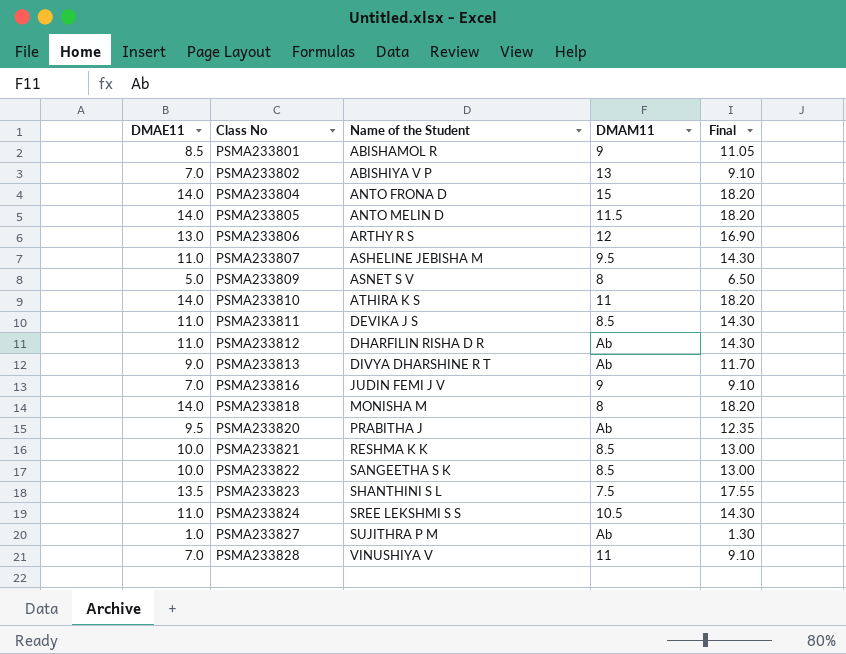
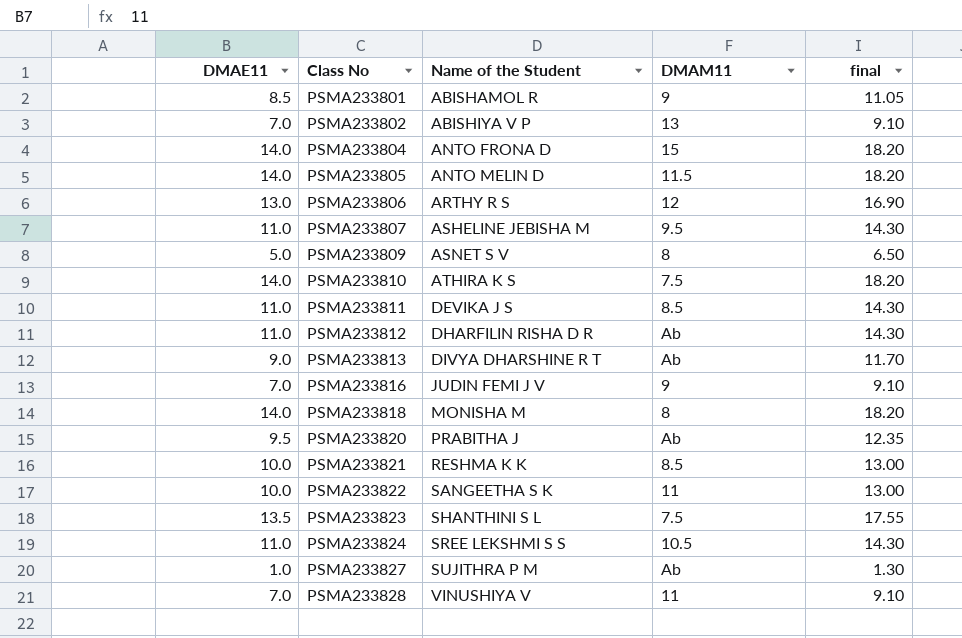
column name: Final -> final
PSMA233810 | DMAM11: 11 -> 7.5
PSMA233822 | DMAM11: 8.5 -> 11

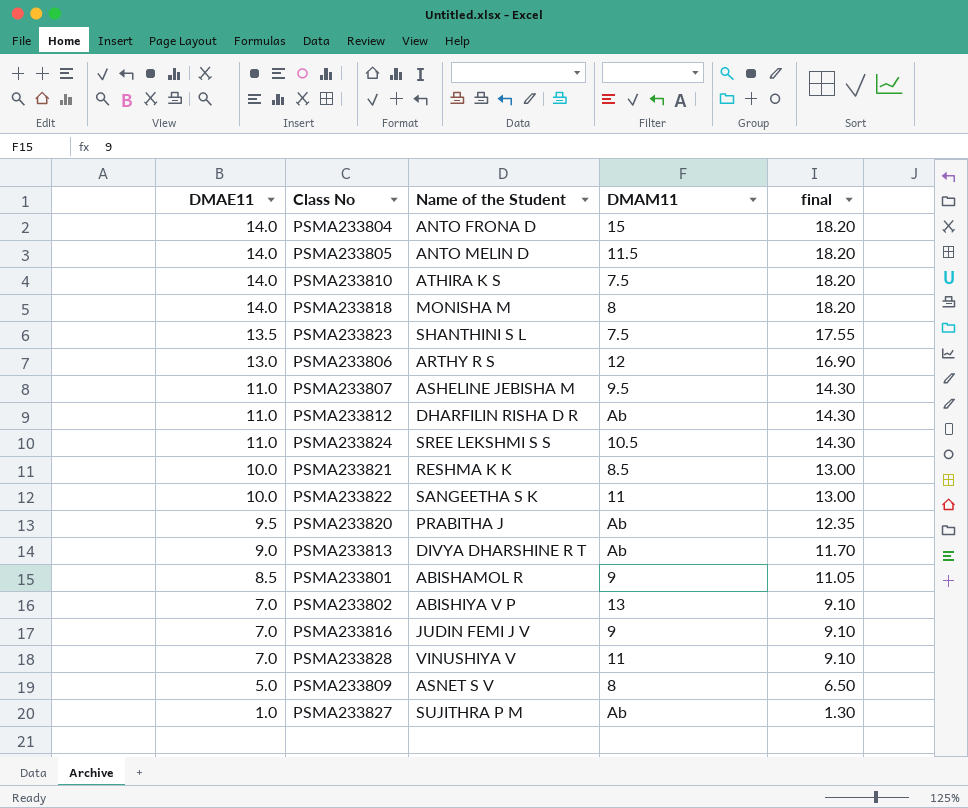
row order: Class No ascending -> DMAE11 descending
row PSMA233811: 11.0 | DEVIKA J S | 8.5 | 14.30 -> none

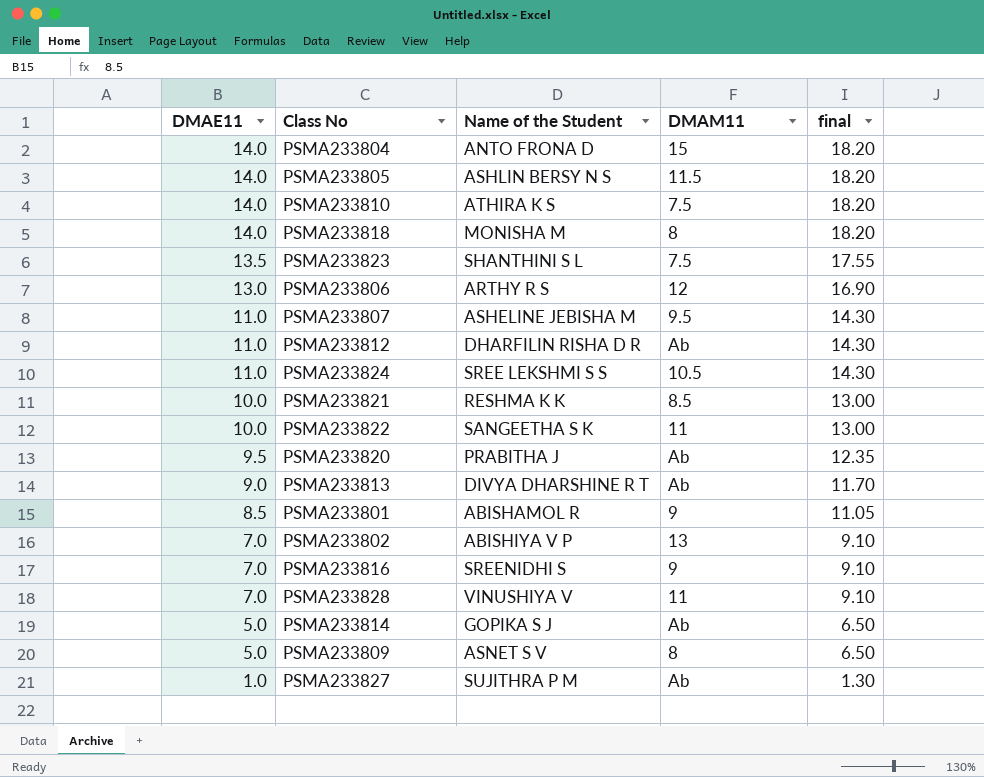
PSMA233805 | Name of the Student: ANTO MELIN D -> ASHLIN BERSY N S
PSMA233816 | Name of the Student: JUDIN FEMI J V -> SREENIDHI S
row PSMA233814: none -> 5.0 | GOPIKA S J | Ab | 6.50

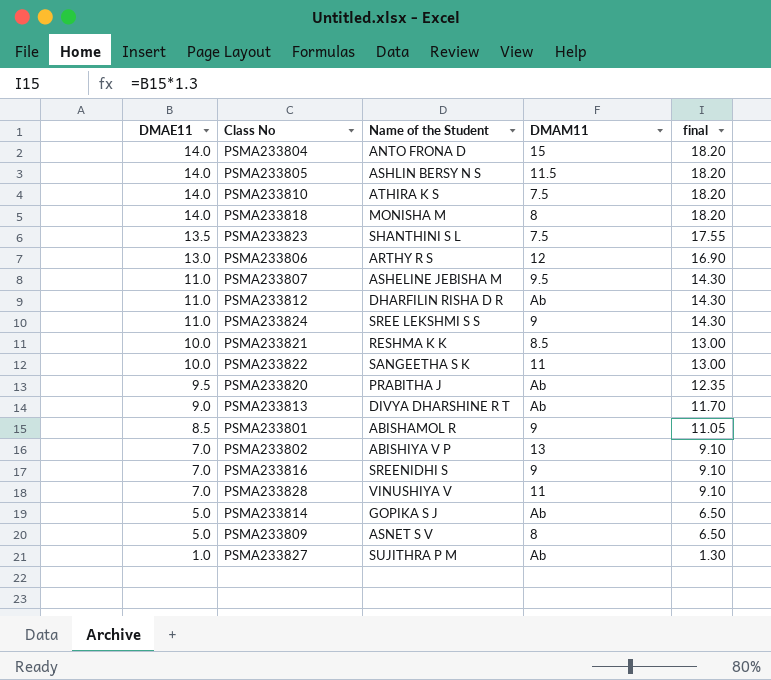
PSMA233824 | DMAM11: 10.5 -> 9

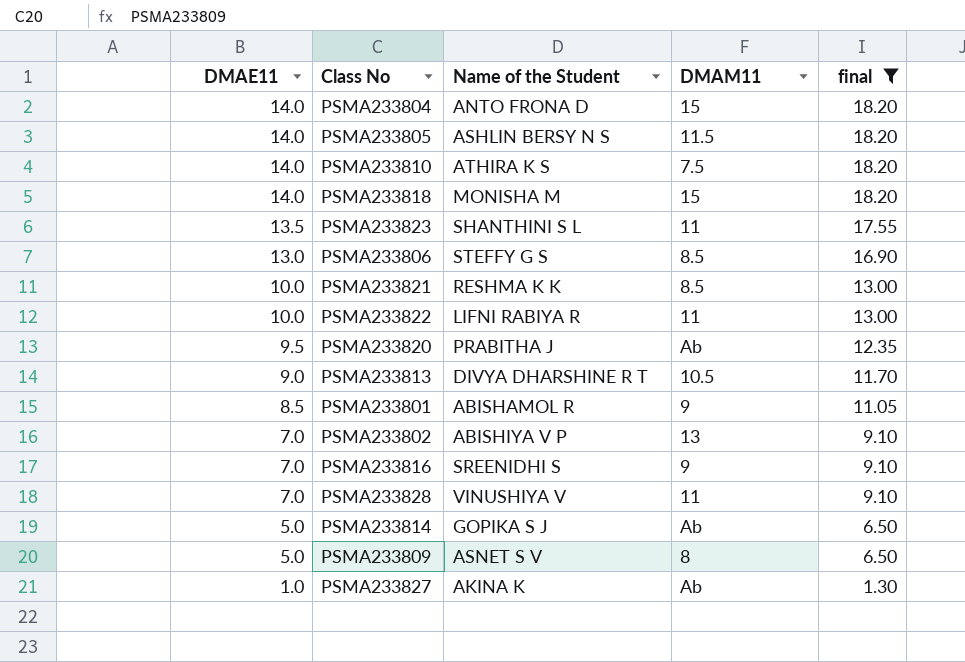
filter: none -> final != 14.30
PSMA233818 | DMAM11: 8 -> 15
PSMA233823 | DMAM11: 7.5 -> 11
PSMA233806 | Name of the Student: ARTHY R S -> STEFFY G S
PSMA233806 | DMAM11: 12 -> 8.5
PSMA233822 | Name of the Student: SANGEETHA S K -> LIFNI RABIYA R
PSMA233813 | DMAM11: Ab -> 10.5
PSMA233827 | Name of the Student: SUJITHRA P M -> AKINA K

